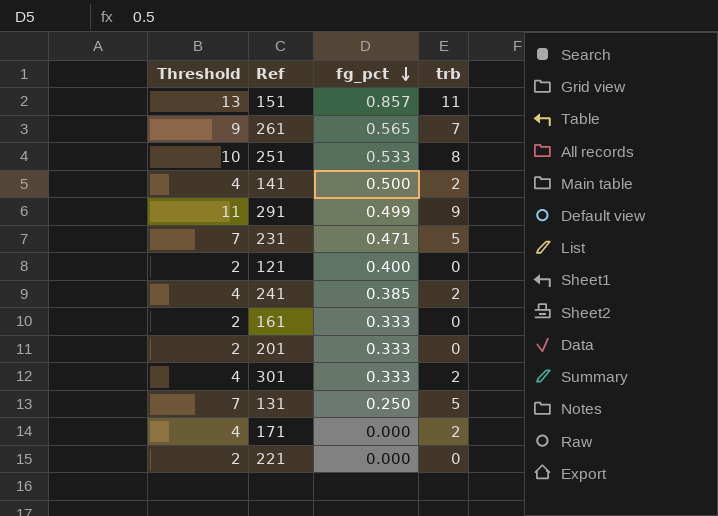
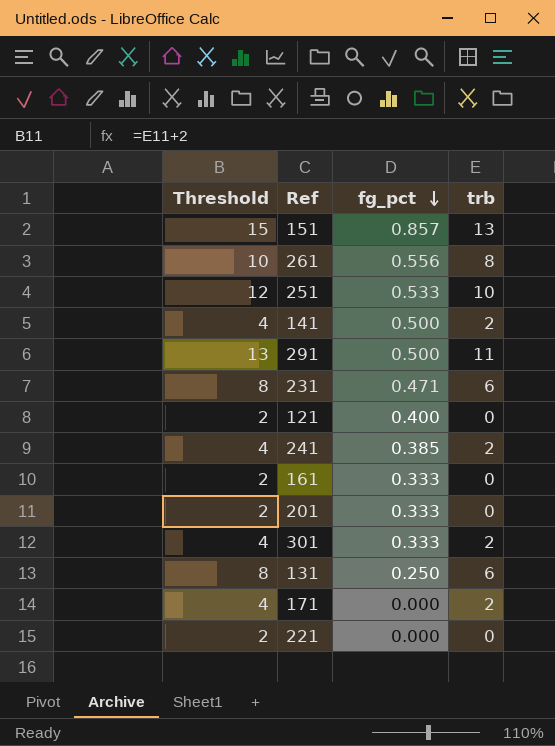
151 | Threshold: 13 -> 15
151 | trb: 11 -> 13
261 | Threshold: 9 -> 10
261 | fg_pct: 0.565 -> 0.556
261 | trb: 7 -> 8
251 | Threshold: 10 -> 12
251 | trb: 8 -> 10
291 | Threshold: 11 -> 13
291 | fg_pct: 0.499 -> 0.500
291 | trb: 9 -> 11
231 | Threshold: 7 -> 8
231 | trb: 5 -> 6
131 | Threshold: 7 -> 8
131 | trb: 5 -> 6

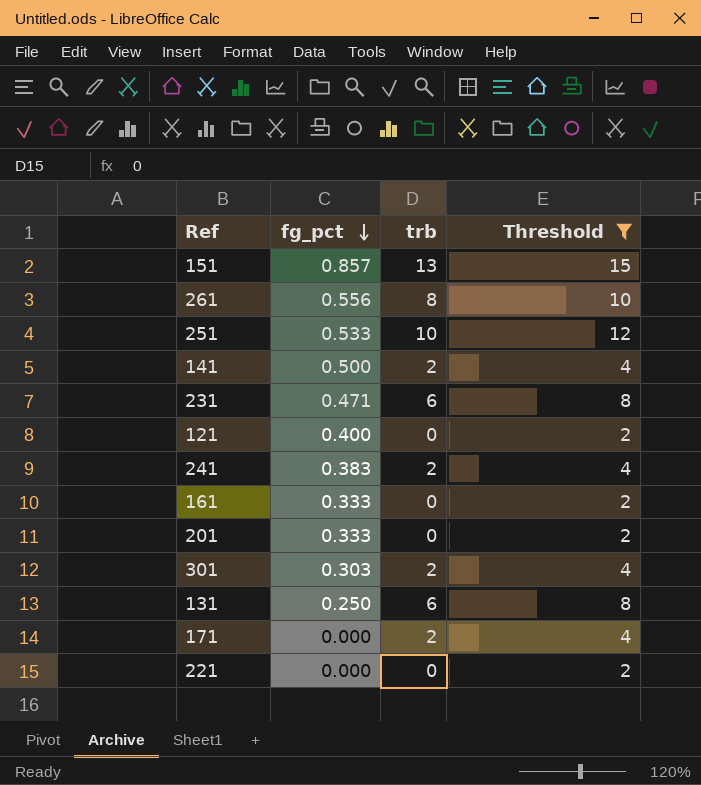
filter: none -> Threshold != 13
column Threshold | position: 1 -> 4
241 | fg_pct: 0.385 -> 0.383
301 | fg_pct: 0.333 -> 0.303

